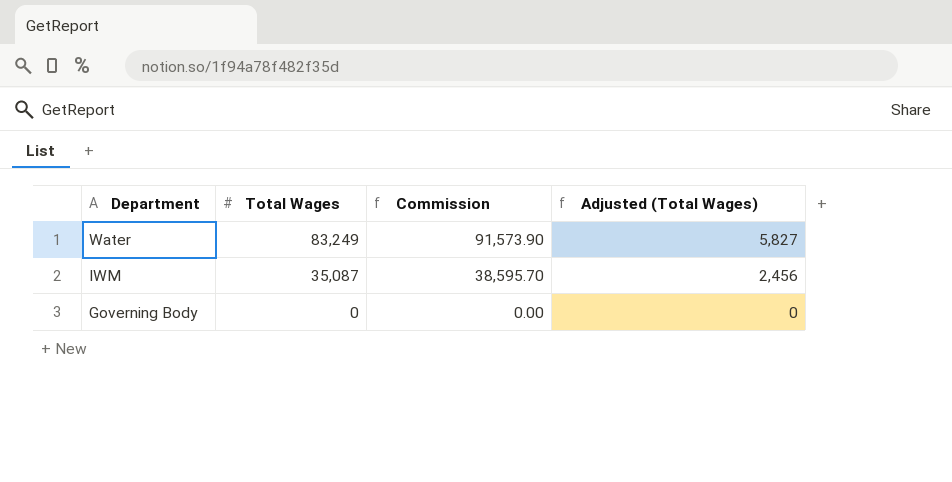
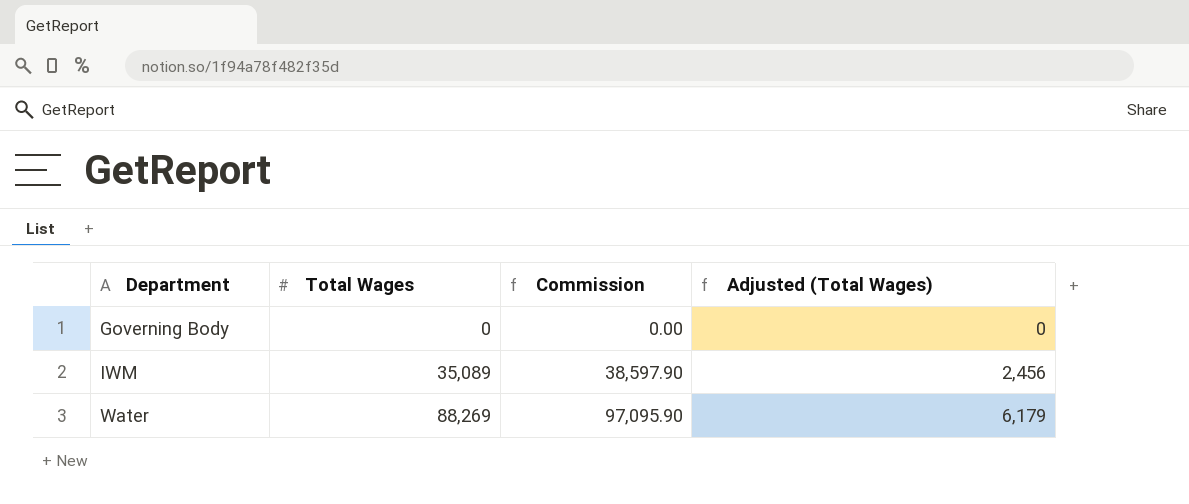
row order: Department descending -> Department ascending
IWM | Total Wages: 35,087 -> 35,089
IWM | Commission: 38,595.70 -> 38,597.90
Water | Total Wages: 83,249 -> 88,269
Water | Commission: 91,573.90 -> 97,095.90
Water | Adjusted (Total Wages): 5,827 -> 6,179

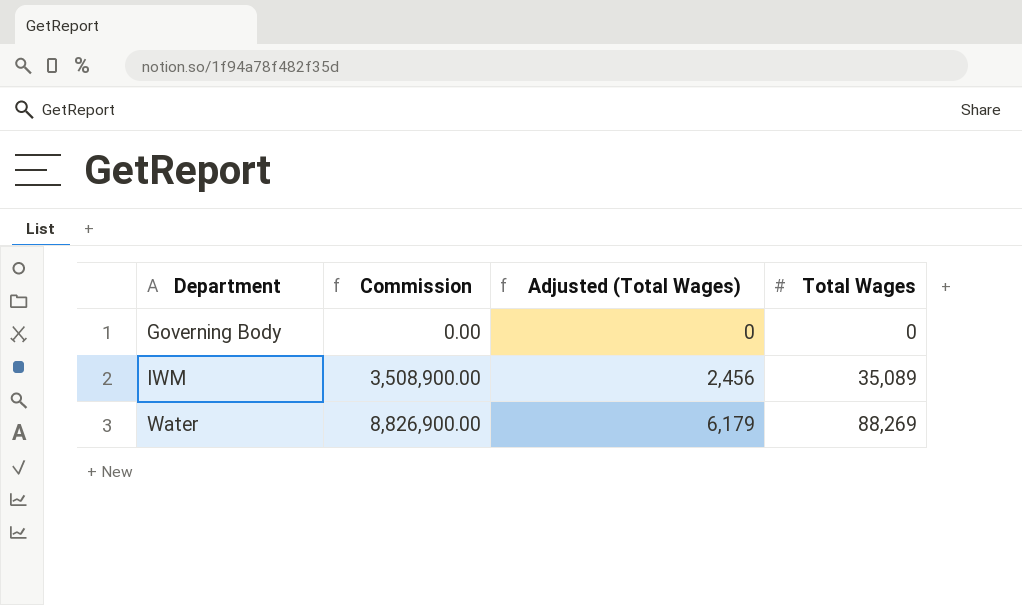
column Commission | formula: [Total Wages] * 1.1 -> [Total Wages] * 100
column Total Wages | position: 2 -> 4

